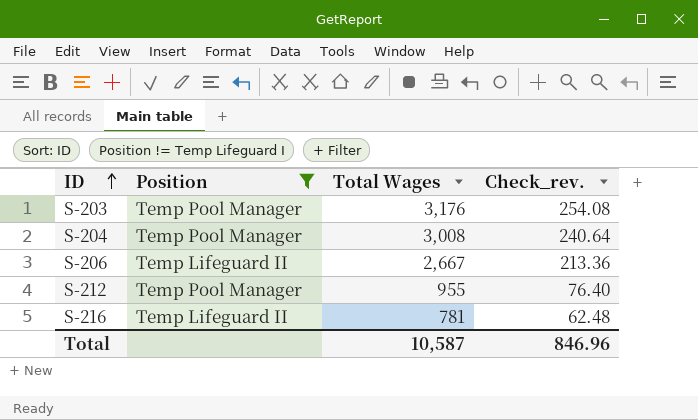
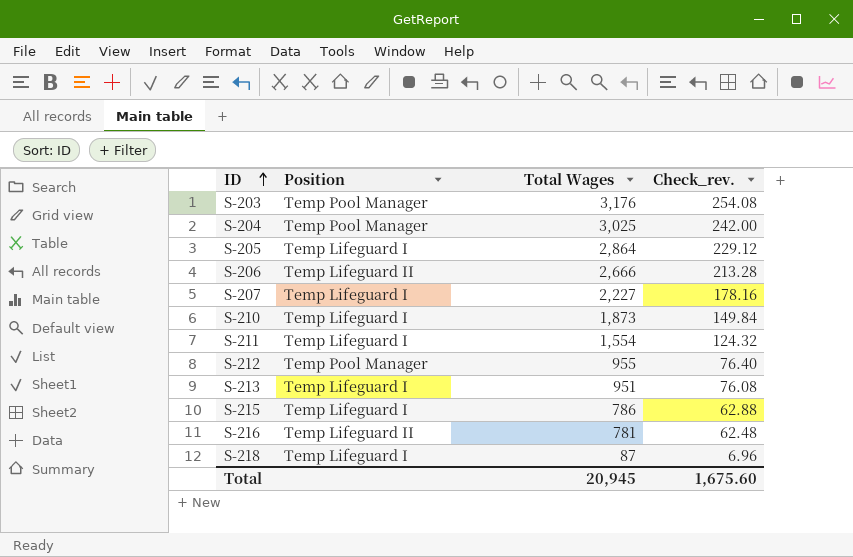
filter: Position != Temp Lifeguard I -> none
S-204 | Total Wages: 3,008 -> 3,025
S-204 | Check_rev.: 240.64 -> 242.00
S-206 | Total Wages: 2,667 -> 2,666
S-206 | Check_rev.: 213.36 -> 213.28
Total | Total Wages: 10,587 -> 20,945
Total | Check_rev.: 846.96 -> 1,675.60

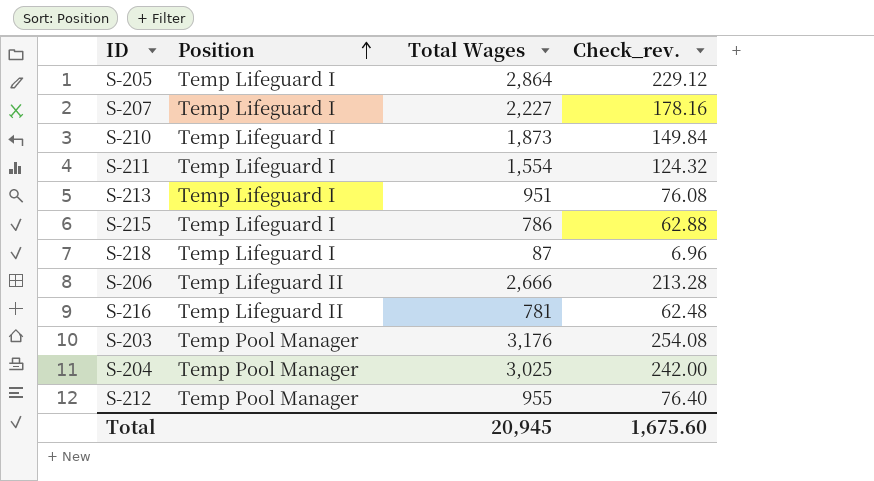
row order: ID ascending -> Position ascending

